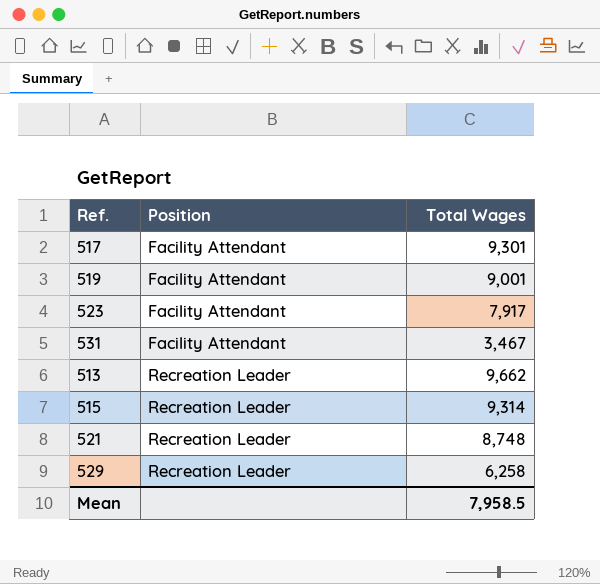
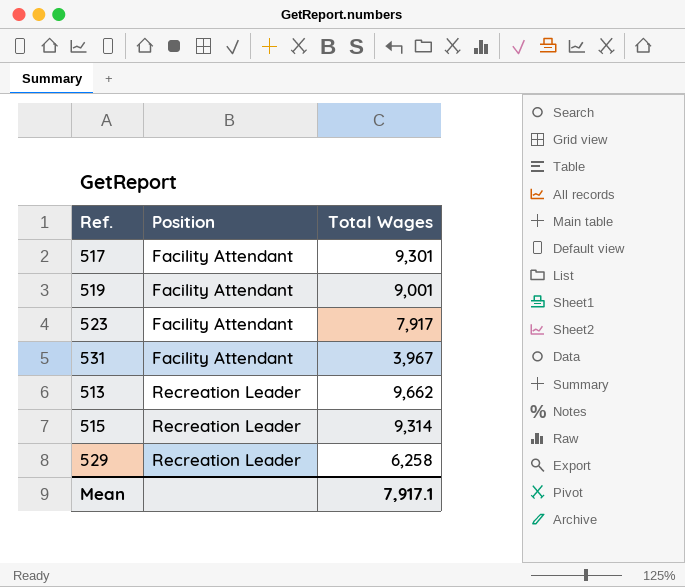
row 521: Recreation Leader | 8,748 -> none
531 | Total Wages: 3,467 -> 3,967
Mean | Total Wages: 7,958.5 -> 7,917.1

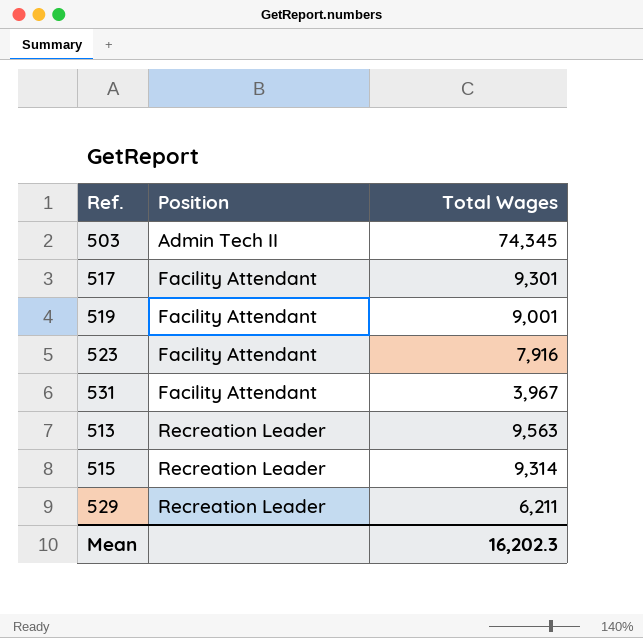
row 503: none -> Admin Tech II | 74,345
523 | Total Wages: 7,917 -> 7,916
513 | Total Wages: 9,662 -> 9,563
529 | Total Wages: 6,258 -> 6,211
Mean | Total Wages: 7,917.1 -> 16,202.3

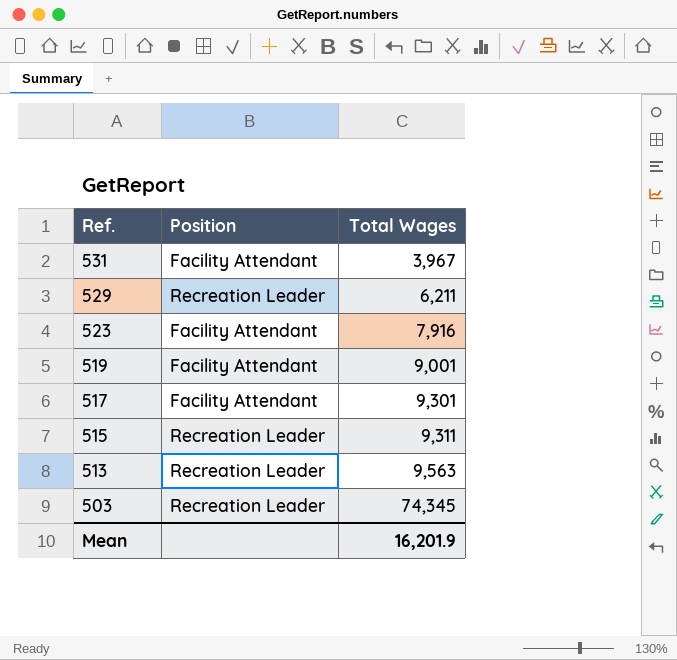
row order: Position ascending -> Ref. descending
515 | Total Wages: 9,314 -> 9,311
503 | Position: Admin Tech II -> Recreation Leader
Mean | Total Wages: 16,202.3 -> 16,201.9

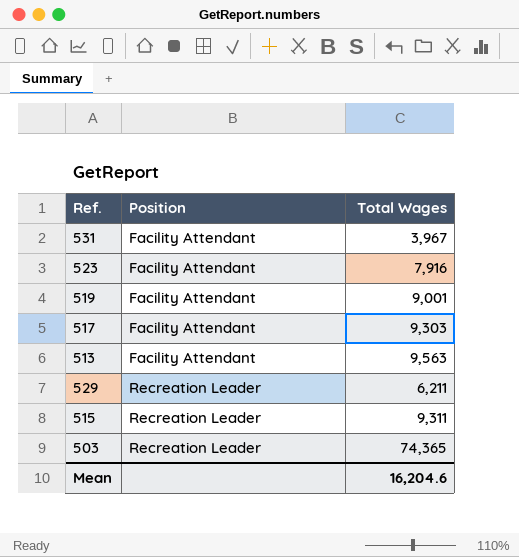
row order: Ref. descending -> Position ascending
517 | Total Wages: 9,301 -> 9,303
513 | Position: Recreation Leader -> Facility Attendant
503 | Total Wages: 74,345 -> 74,365
Mean | Total Wages: 16,201.9 -> 16,204.6

